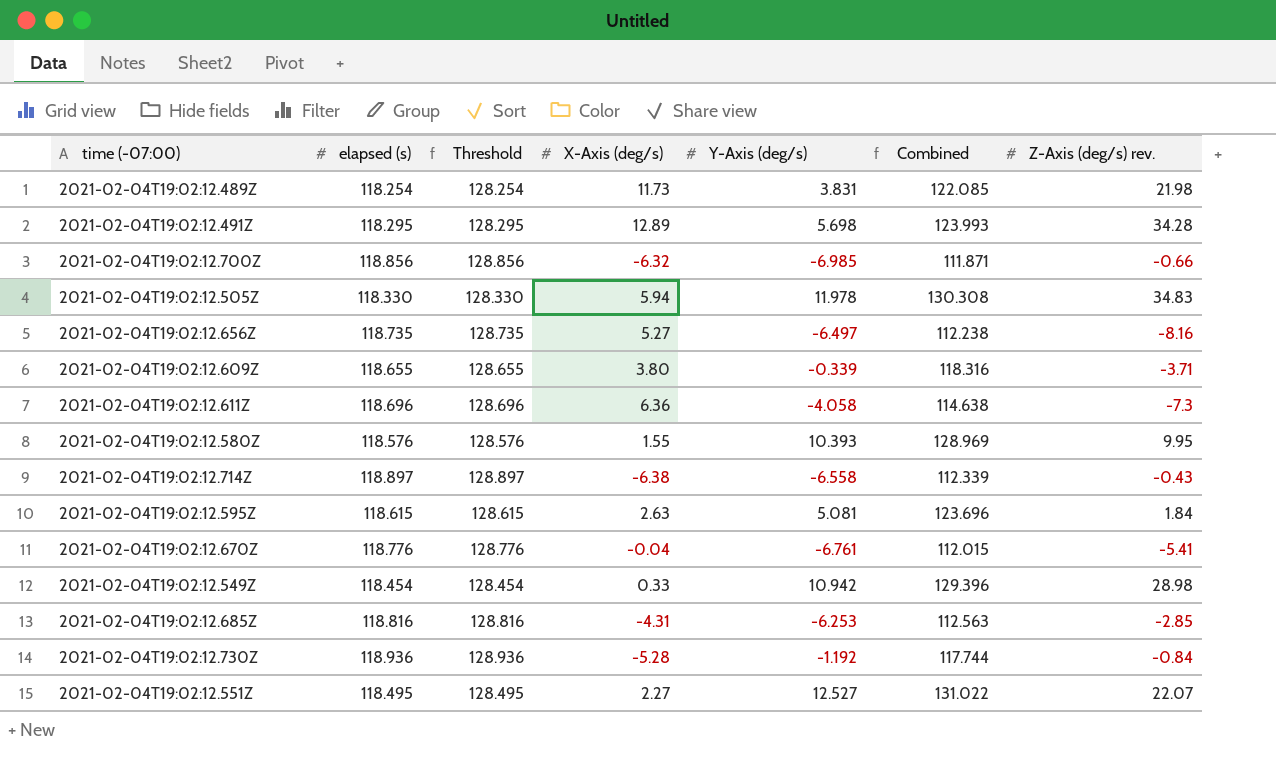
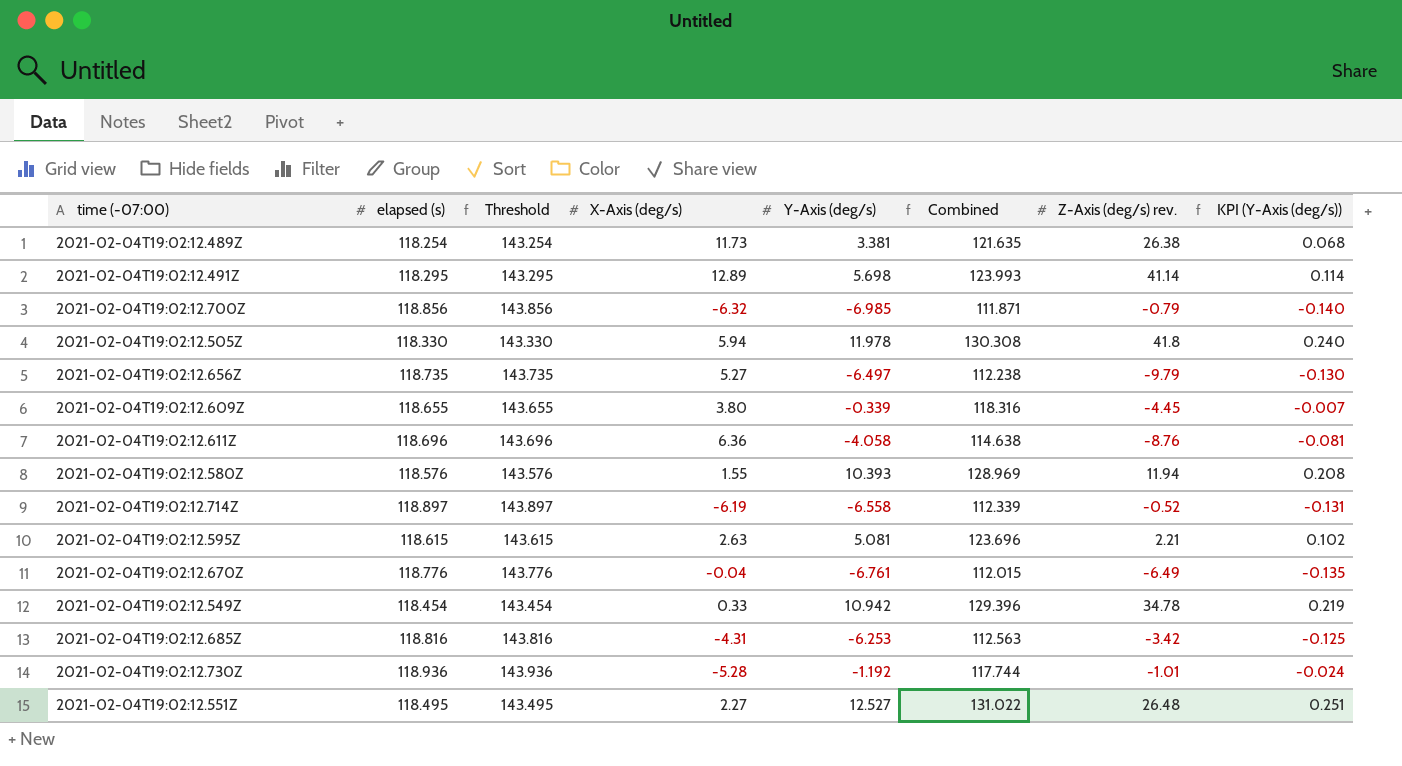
column Threshold | formula: [elapsed (s)] + 10 -> [elapsed (s)] + 25
column KPI (Y-Axis (deg/s)) | formula: none -> [Y-Axis (deg/s)] * 0.02
2021-02-04T19:02:12.489Z | Y-Axis (deg/s): 3.831 -> 3.381
2021-02-04T19:02:12.489Z | Combined: 122.085 -> 121.635
2021-02-04T19:02:12.489Z | Z-Axis (deg/s) rev.: 21.98 -> 26.38
2021-02-04T19:02:12.491Z | Z-Axis (deg/s) rev.: 34.28 -> 41.14
2021-02-04T19:02:12.700Z | Z-Axis (deg/s) rev.: -0.66 -> -0.79
2021-02-04T19:02:12.505Z | Z-Axis (deg/s) rev.: 34.83 -> 41.8
2021-02-04T19:02:12.656Z | Z-Axis (deg/s) rev.: -8.16 -> -9.79
2021-02-04T19:02:12.609Z | Z-Axis (deg/s) rev.: -3.71 -> -4.45
2021-02-04T19:02:12.611Z | Z-Axis (deg/s) rev.: -7.3 -> -8.76
2021-02-04T19:02:12.580Z | Z-Axis (deg/s) rev.: 9.95 -> 11.94
2021-02-04T19:02:12.714Z | X-Axis (deg/s): -6.38 -> -6.19
2021-02-04T19:02:12.714Z | Z-Axis (deg/s) rev.: -0.43 -> -0.52
2021-02-04T19:02:12.595Z | Z-Axis (deg/s) rev.: 1.84 -> 2.21
2021-02-04T19:02:12.670Z | Z-Axis (deg/s) rev.: -5.41 -> -6.49
2021-02-04T19:02:12.549Z | Z-Axis (deg/s) rev.: 28.98 -> 34.78
2021-02-04T19:02:12.685Z | Z-Axis (deg/s) rev.: -2.85 -> -3.42
2021-02-04T19:02:12.730Z | Z-Axis (deg/s) rev.: -0.84 -> -1.01
2021-02-04T19:02:12.551Z | Z-Axis (deg/s) rev.: 22.07 -> 26.48

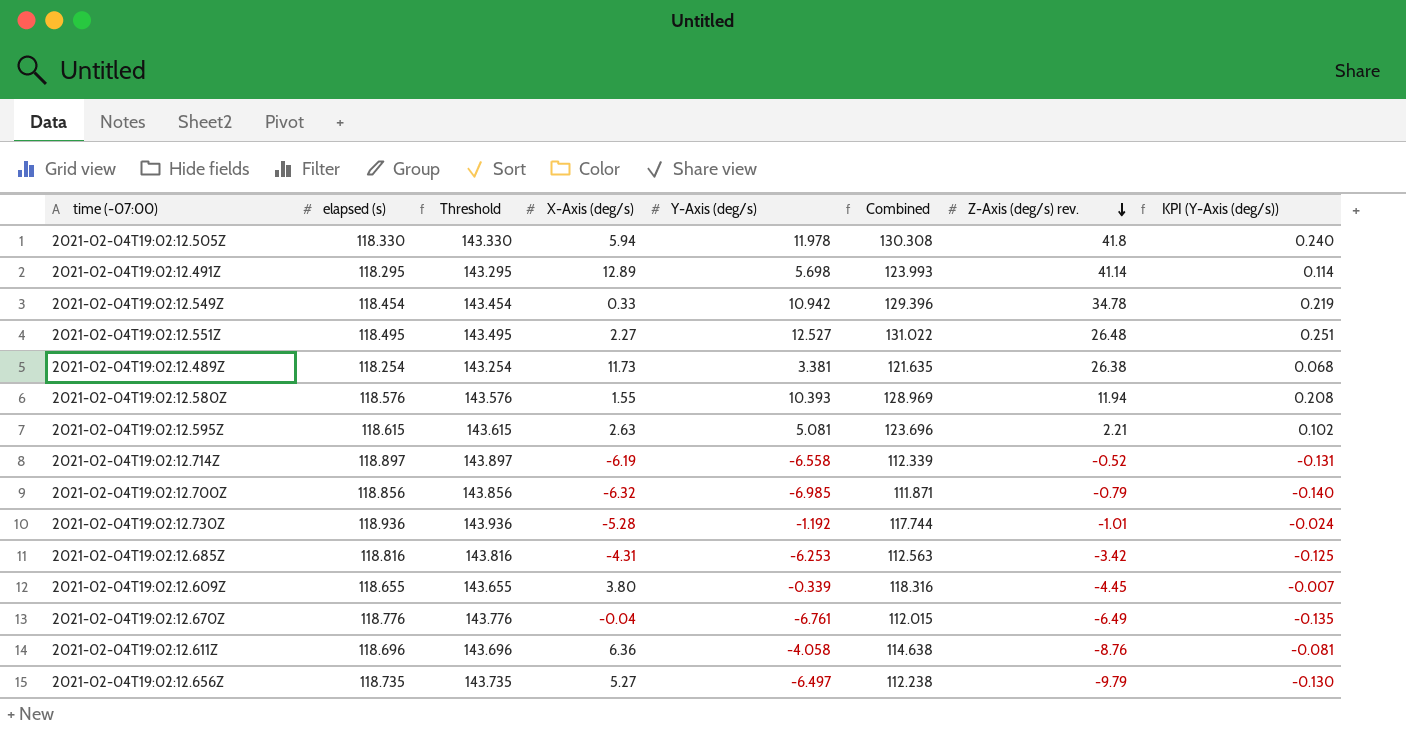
row order: none -> Z-Axis (deg/s) rev. descending

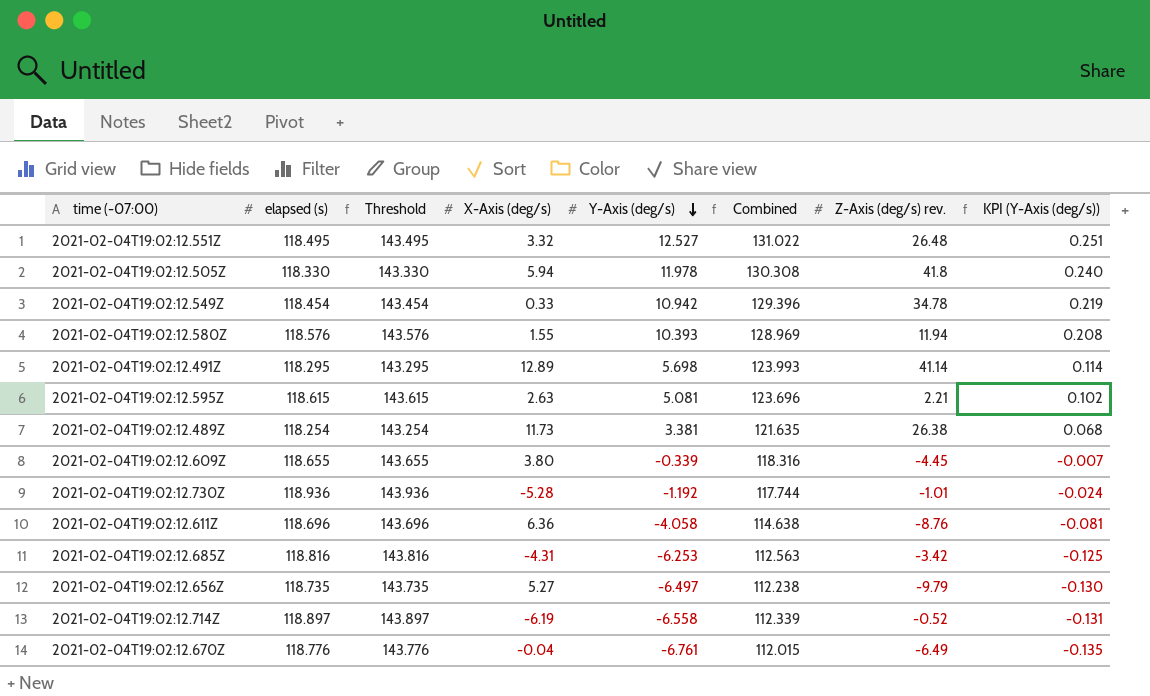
row order: Z-Axis (deg/s) rev. descending -> Y-Axis (deg/s) descending
row 2021-02-04T19:02:12.700Z: 118.856 | 143.856 | -6.32 | -6.985 | 111.871 | -0.79 | -0.140 -> none
2021-02-04T19:02:12.551Z | X-Axis (deg/s): 2.27 -> 3.32

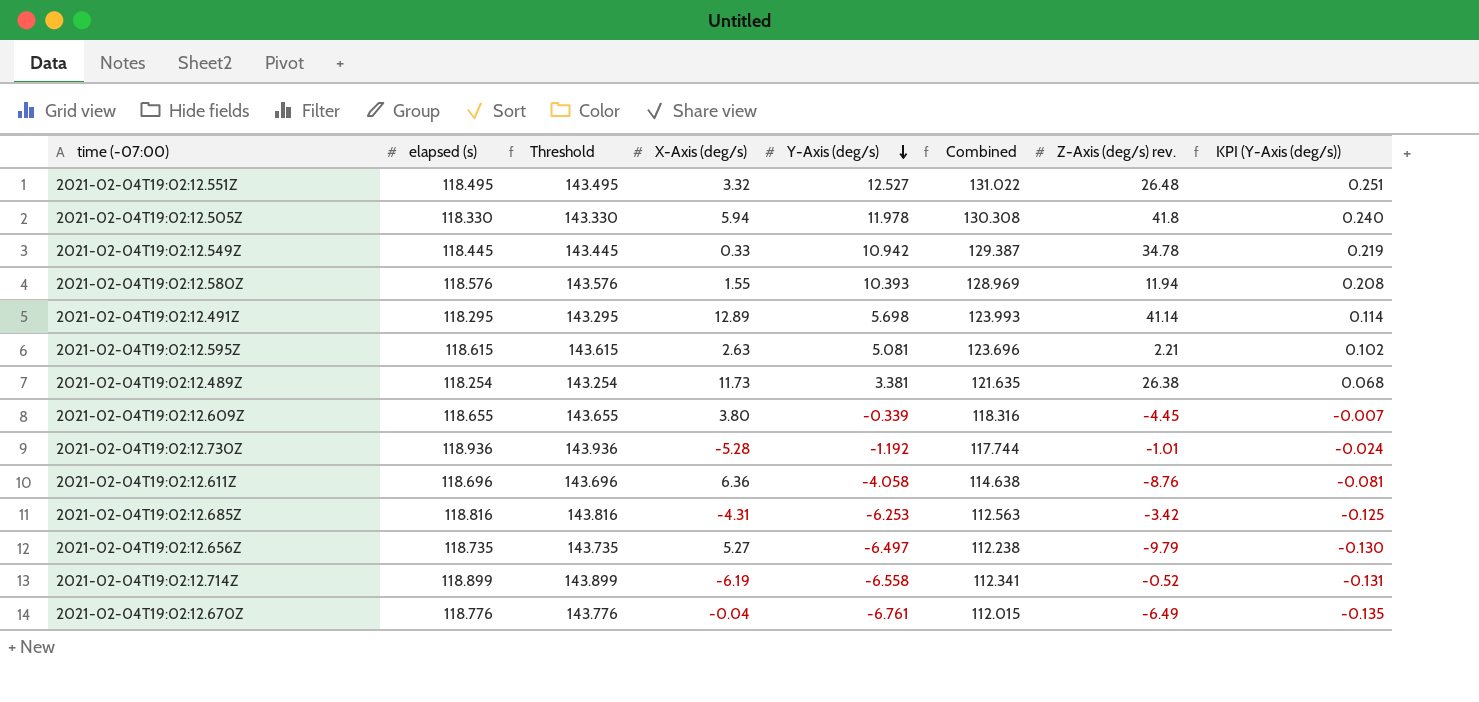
2021-02-04T19:02:12.549Z | elapsed (s): 118.454 -> 118.445
2021-02-04T19:02:12.549Z | Threshold: 143.454 -> 143.445
2021-02-04T19:02:12.549Z | Combined: 129.396 -> 129.387
2021-02-04T19:02:12.714Z | elapsed (s): 118.897 -> 118.899
2021-02-04T19:02:12.714Z | Threshold: 143.897 -> 143.899
2021-02-04T19:02:12.714Z | Combined: 112.339 -> 112.341

